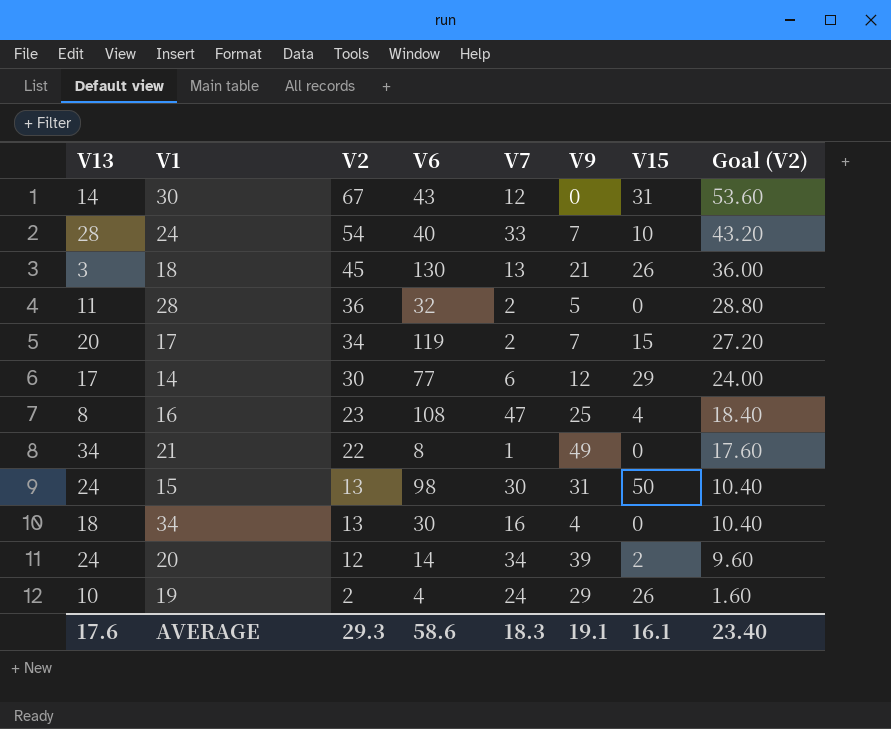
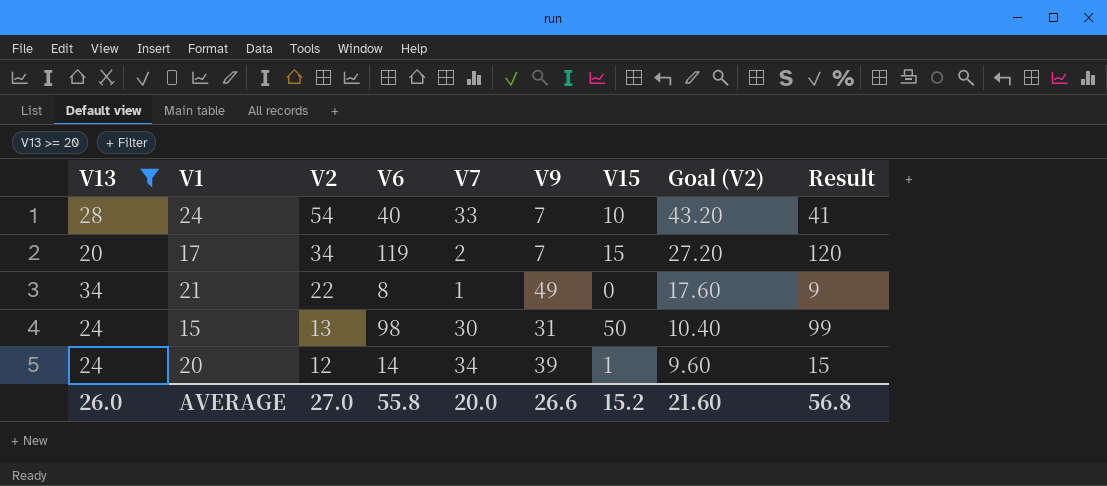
filter: none -> V13 >= 20
column Result | formula: none -> [V6] + 1
20 | V15: 2 -> 1
AVERAGE | V13: 17.6 -> 26.0
AVERAGE | V2: 29.3 -> 27.0
AVERAGE | V6: 58.6 -> 55.8
AVERAGE | V7: 18.3 -> 20.0
AVERAGE | V9: 19.1 -> 26.6
AVERAGE | V15: 16.1 -> 15.2
AVERAGE | Goal (V2): 23.40 -> 21.60

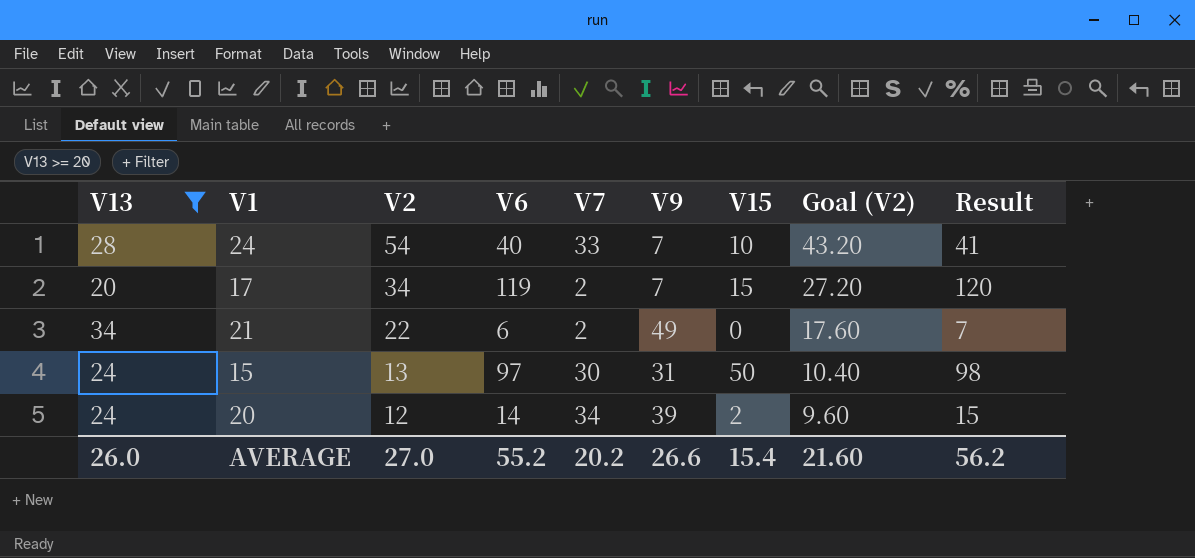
21 | V6: 8 -> 6
21 | V7: 1 -> 2
21 | Result: 9 -> 7
15 | V6: 98 -> 97
15 | Result: 99 -> 98
20 | V15: 1 -> 2
AVERAGE | V6: 55.8 -> 55.2
AVERAGE | V7: 20.0 -> 20.2
AVERAGE | V15: 15.2 -> 15.4
AVERAGE | Result: 56.8 -> 56.2

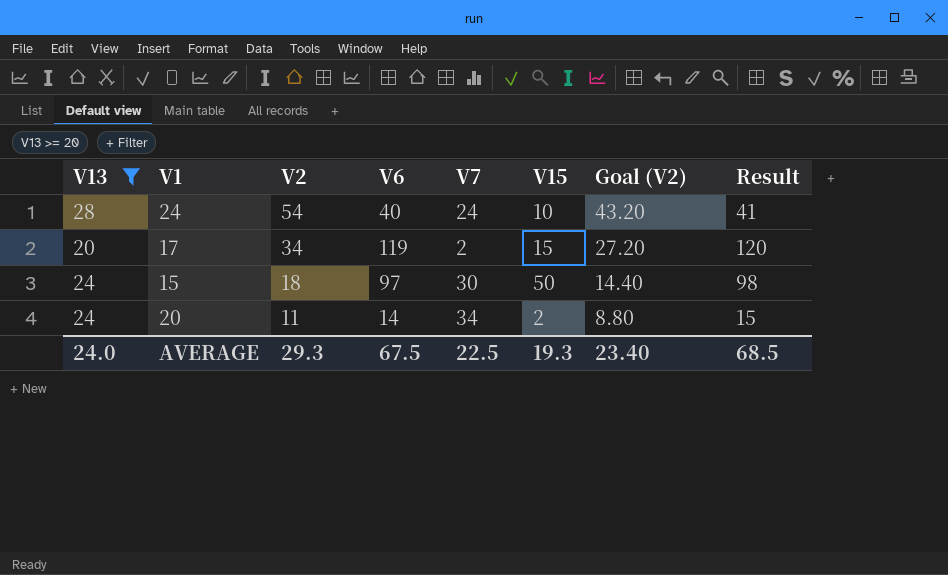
column V9 | position: 6 -> none
row 21: 34 | 22 | 6 | 2 | 49 | 0 | 17.60 | 7 -> none
24 | V7: 33 -> 24
15 | V2: 13 -> 18
15 | Goal (V2): 10.40 -> 14.40
20 | V2: 12 -> 11
20 | Goal (V2): 9.60 -> 8.80
AVERAGE | V13: 26.0 -> 24.0
AVERAGE | V2: 27.0 -> 29.3
AVERAGE | V6: 55.2 -> 67.5
AVERAGE | V7: 20.2 -> 22.5
AVERAGE | V15: 15.4 -> 19.3
AVERAGE | Goal (V2): 21.60 -> 23.40
AVERAGE | Result: 56.2 -> 68.5

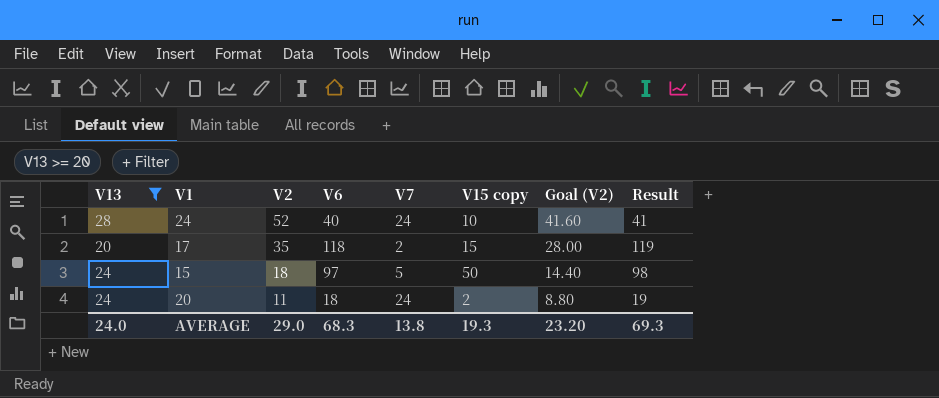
column name: V15 -> V15 copy
24 | V2: 54 -> 52
24 | Goal (V2): 43.20 -> 41.60
17 | V2: 34 -> 35
17 | V6: 119 -> 118
17 | Goal (V2): 27.20 -> 28.00
17 | Result: 120 -> 119
15 | V7: 30 -> 5
20 | V6: 14 -> 18
20 | V7: 34 -> 24
20 | Result: 15 -> 19
AVERAGE | V2: 29.3 -> 29.0
AVERAGE | V6: 67.5 -> 68.3
AVERAGE | V7: 22.5 -> 13.8
AVERAGE | Goal (V2): 23.40 -> 23.20
AVERAGE | Result: 68.5 -> 69.3

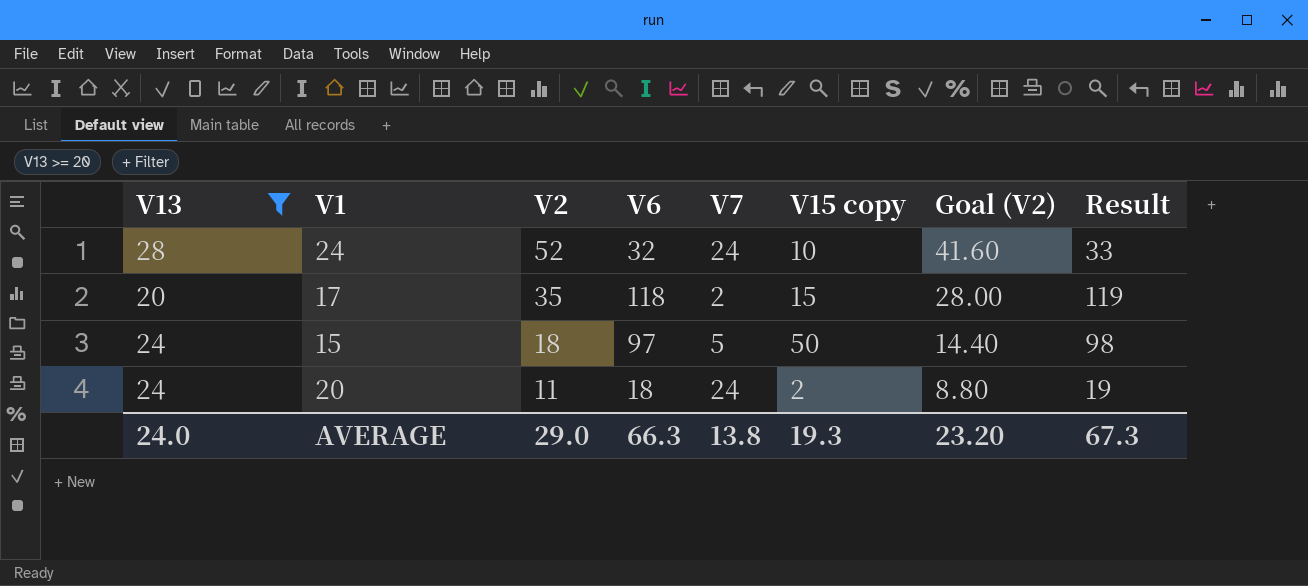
24 | V6: 40 -> 32
24 | Result: 41 -> 33
AVERAGE | V6: 68.3 -> 66.3
AVERAGE | Result: 69.3 -> 67.3

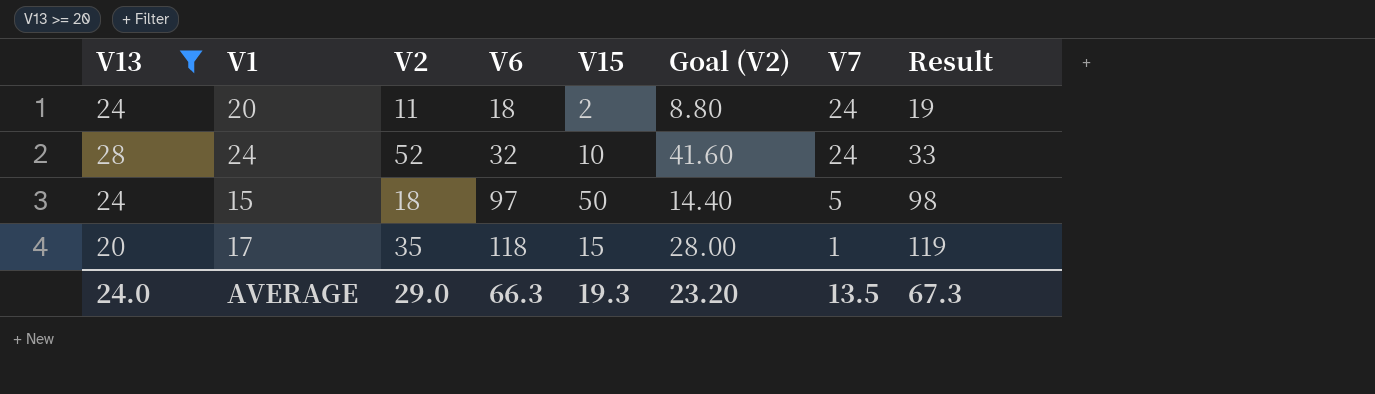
row order: V2 descending -> V6 ascending
column name: V15 copy -> V15
column V7 | position: 5 -> 7
17 | V7: 2 -> 1
AVERAGE | V7: 13.8 -> 13.5

